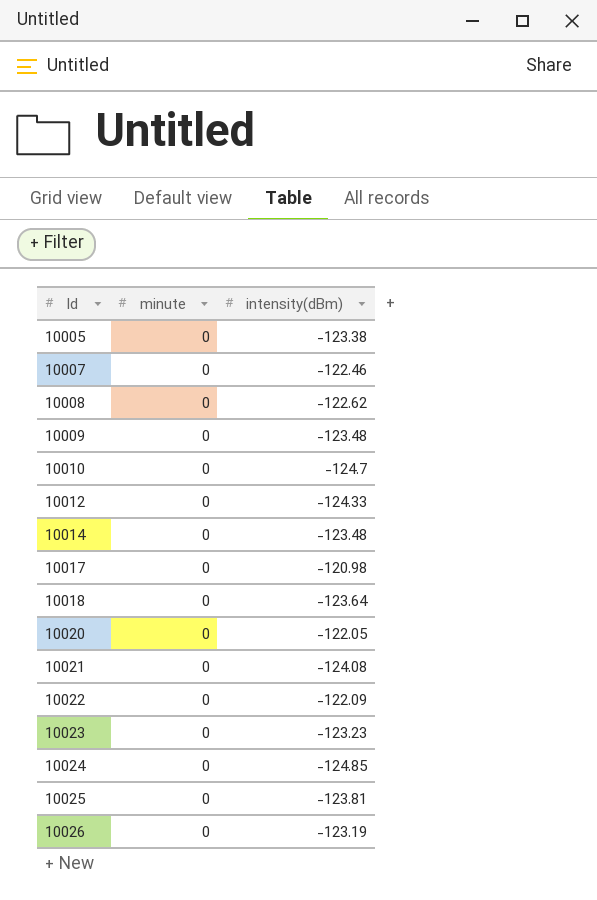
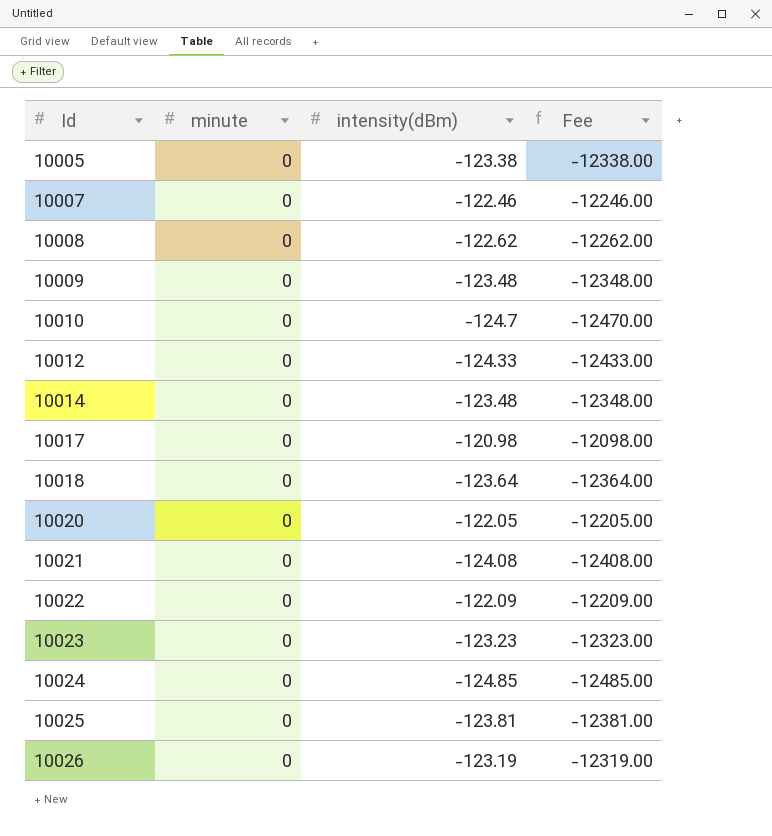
column Fee | formula: none -> [intensity(dBm)] * 100

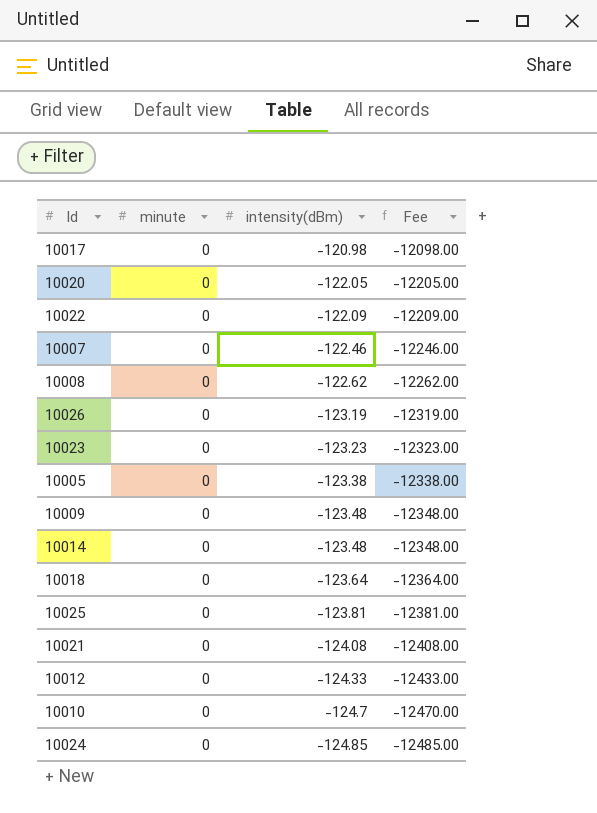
row order: Id ascending -> intensity(dBm) descending

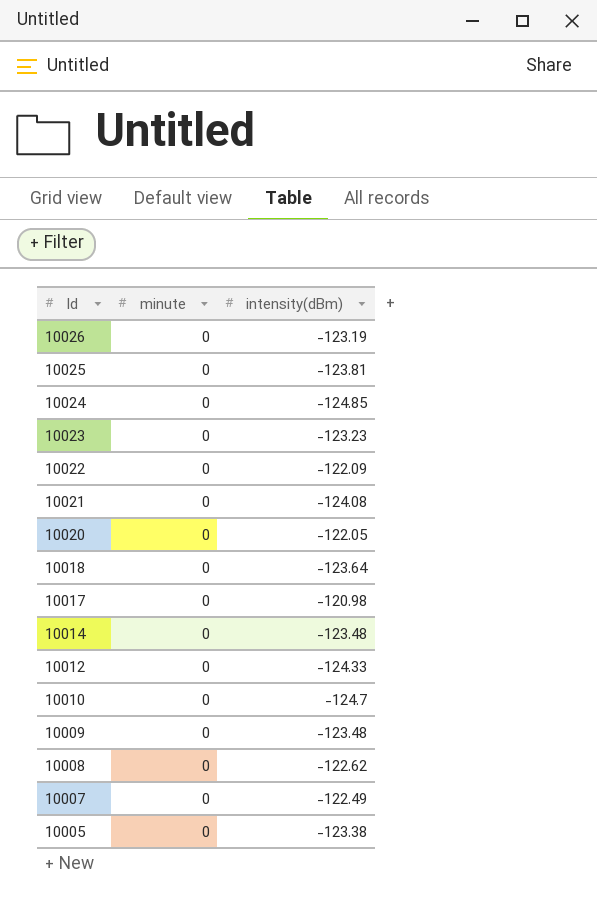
row order: intensity(dBm) descending -> Id descending
column Fee | formula: [intensity(dBm)] * 100 -> none
10007 | intensity(dBm): -122.46 -> -122.49

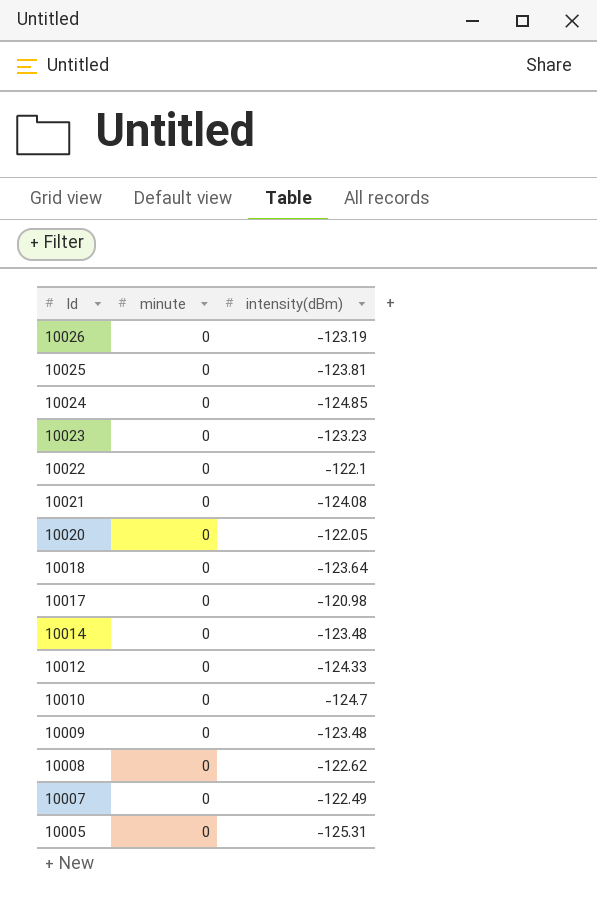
10022 | intensity(dBm): -122.09 -> -122.1
10005 | intensity(dBm): -123.38 -> -125.31

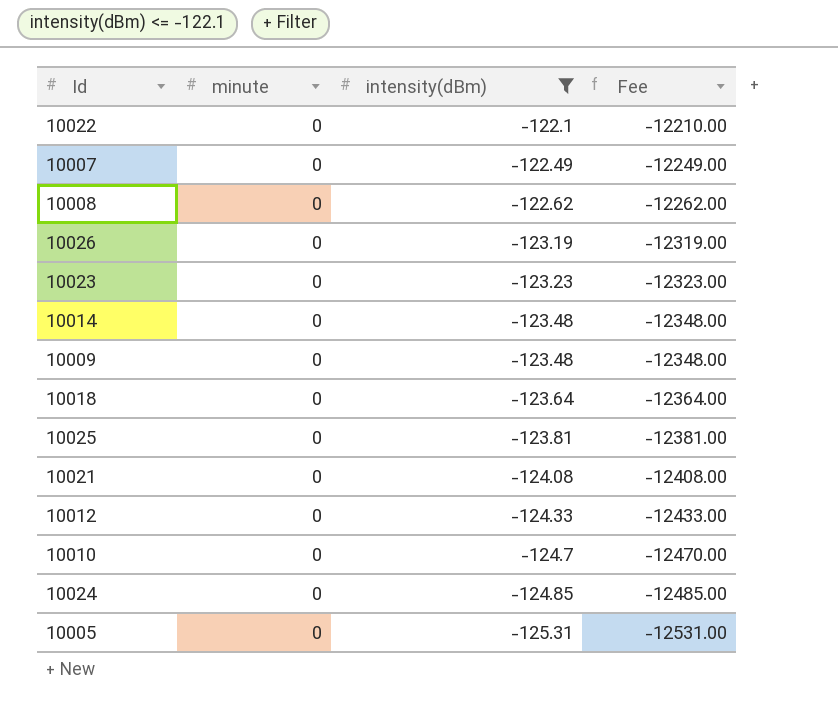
filter: none -> intensity(dBm) <= -122.1
row order: Id descending -> intensity(dBm) descending
column Fee | formula: none -> [intensity(dBm)] * 100

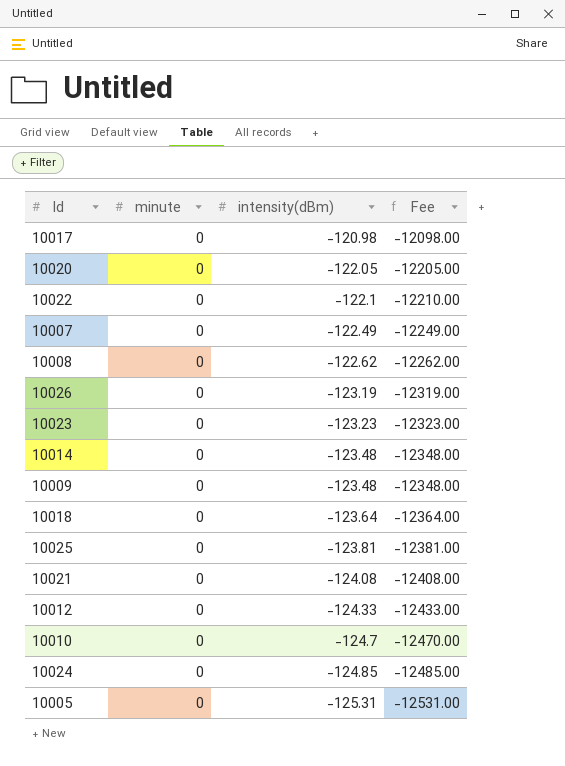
filter: intensity(dBm) <= -122.1 -> none

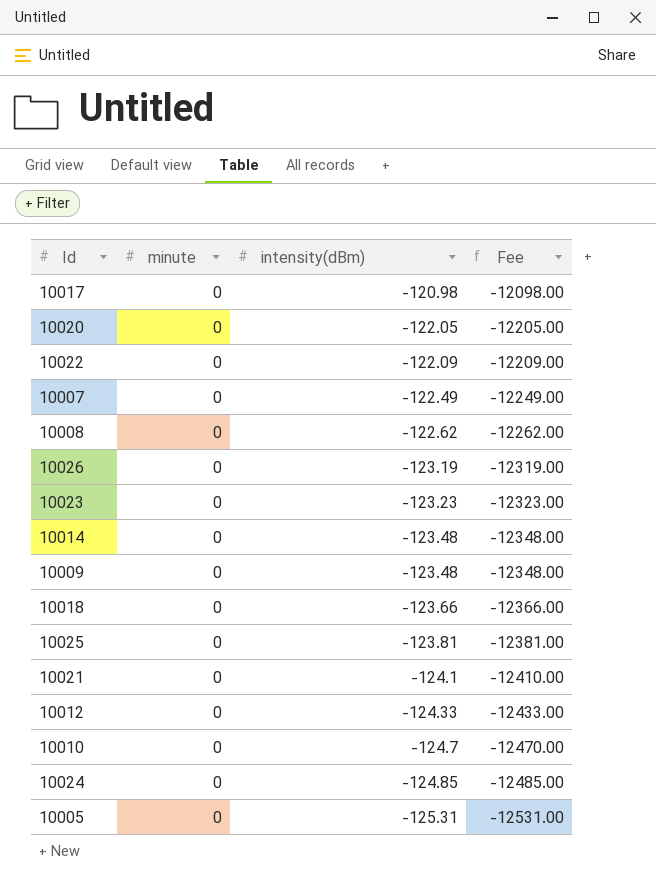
10022 | intensity(dBm): -122.1 -> -122.09
10022 | Fee: -12210.00 -> -12209.00
10018 | intensity(dBm): -123.64 -> -123.66
10018 | Fee: -12364.00 -> -12366.00
10021 | intensity(dBm): -124.08 -> -124.1
10021 | Fee: -12408.00 -> -12410.00

